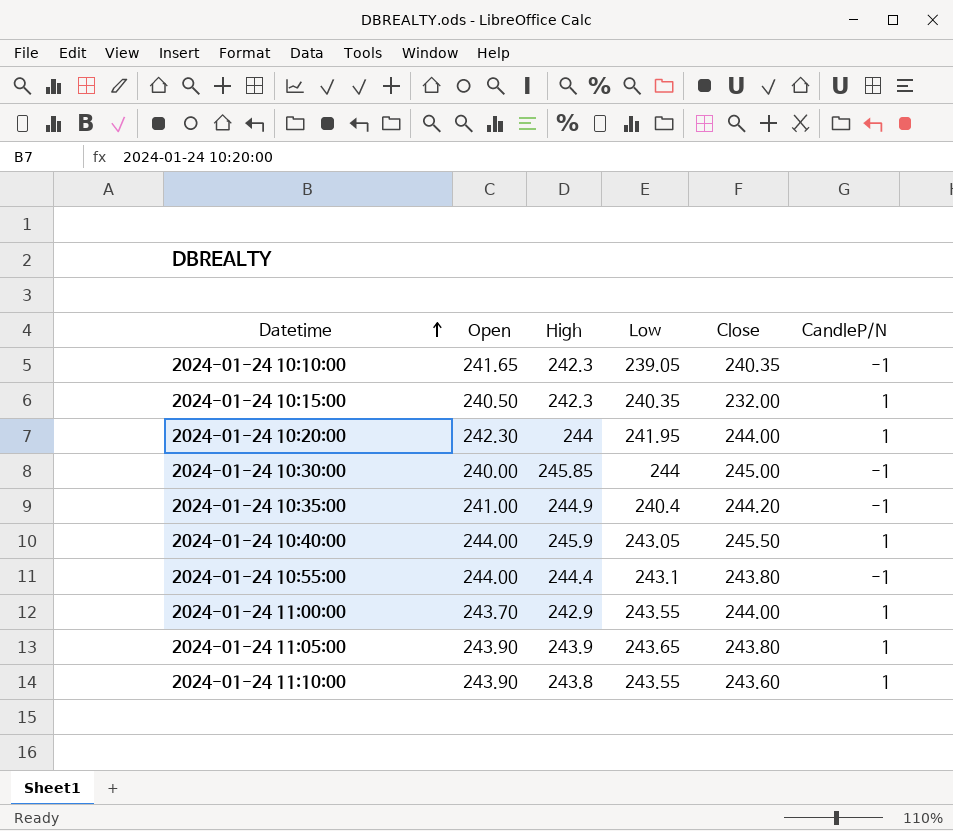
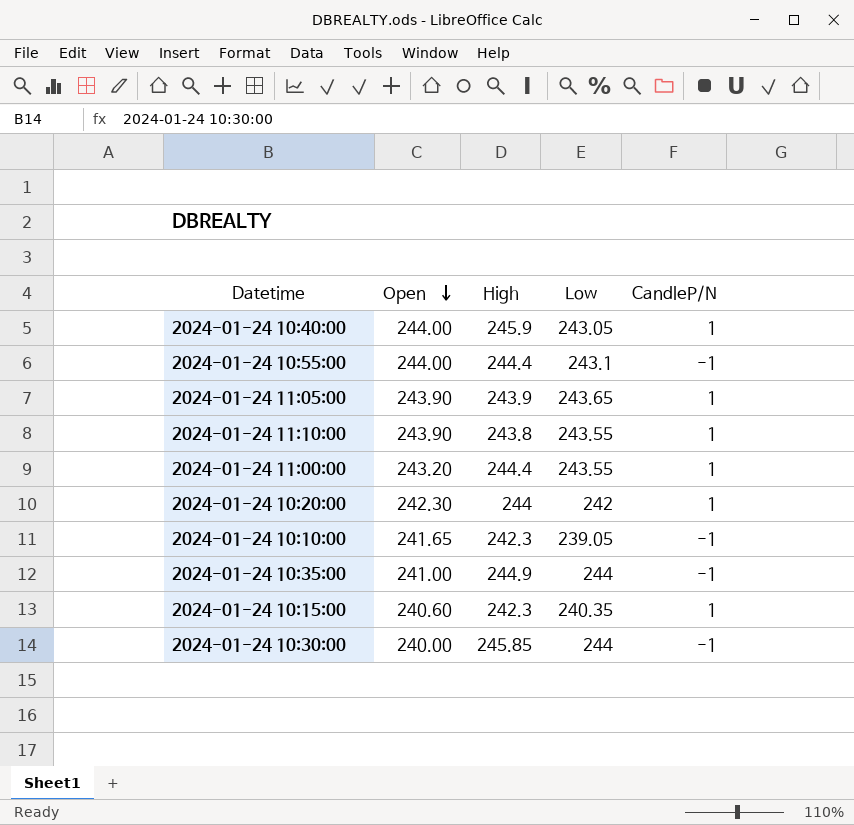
row order: Datetime ascending -> Open descending
column Close | position: 5 -> none
2024-01-24 11:00:00 | Open: 243.70 -> 243.20
2024-01-24 11:00:00 | High: 242.9 -> 244.4
2024-01-24 10:20:00 | Low: 241.95 -> 242
2024-01-24 10:35:00 | Low: 240.4 -> 244
2024-01-24 10:15:00 | Open: 240.50 -> 240.60

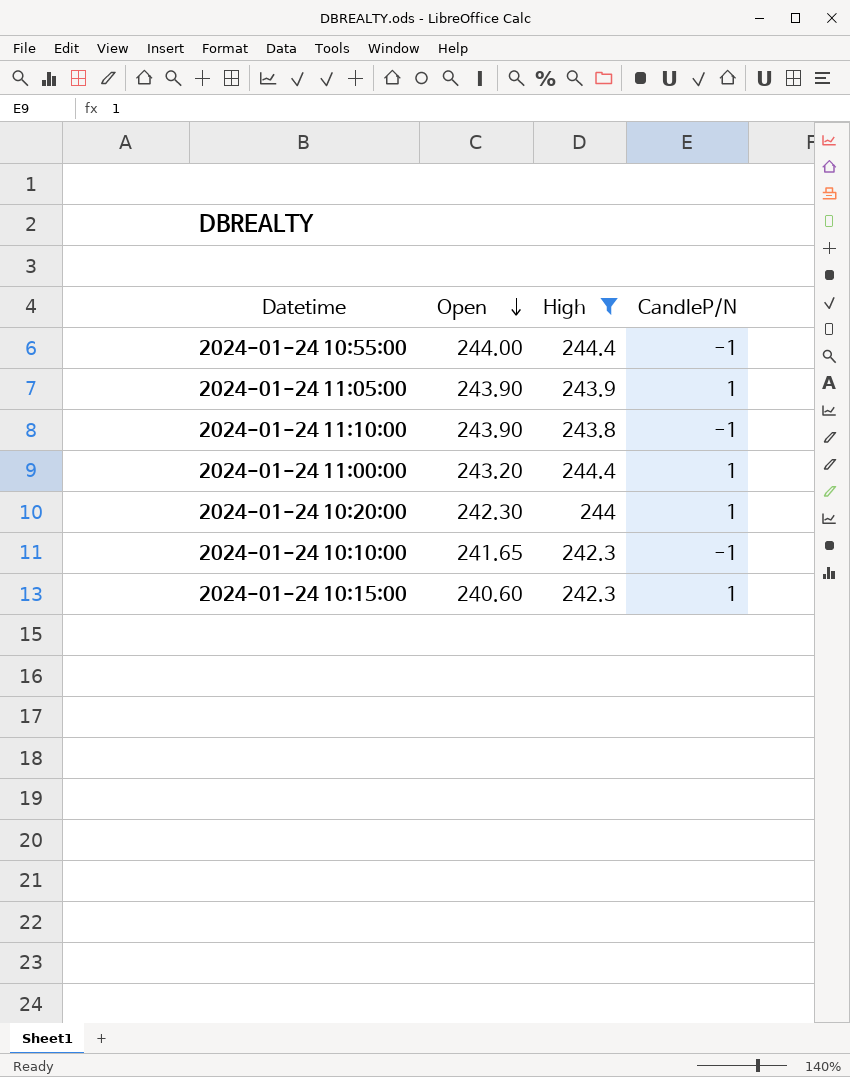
filter: none -> High <= 244.4
column Low | position: 4 -> none
2024-01-24 11:10:00 | CandleP/N: 1 -> -1

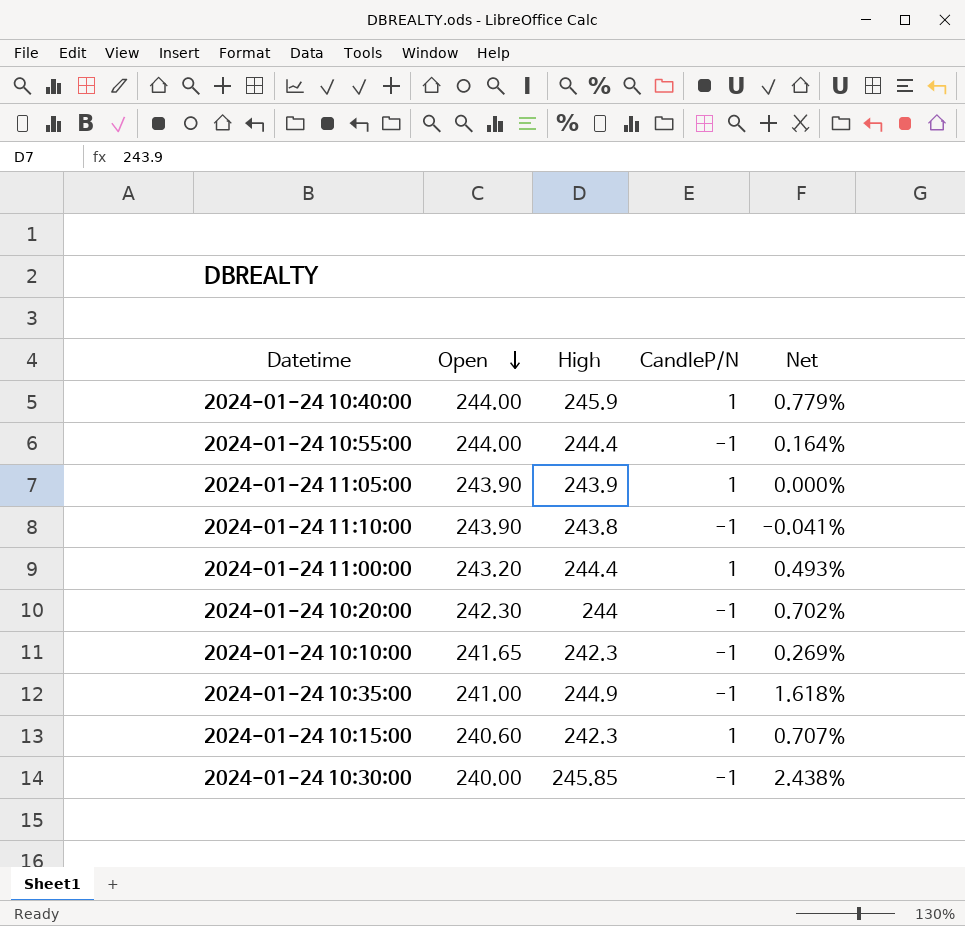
filter: High <= 244.4 -> none
column Net | formula: none -> ([High] - [Open]) / [Open]
2024-01-24 10:20:00 | CandleP/N: 1 -> -1

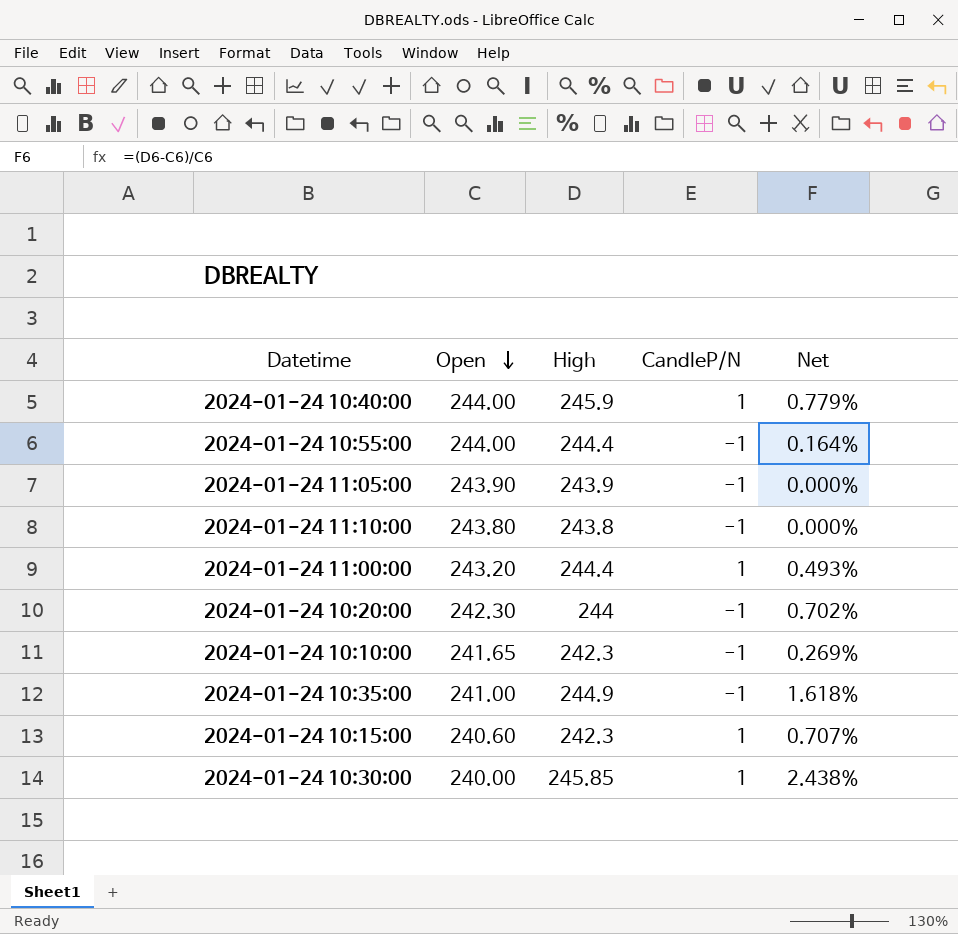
2024-01-24 11:05:00 | CandleP/N: 1 -> -1
2024-01-24 11:10:00 | Open: 243.90 -> 243.80
2024-01-24 11:10:00 | Net: -0.041% -> 0.000%
2024-01-24 10:30:00 | CandleP/N: -1 -> 1

